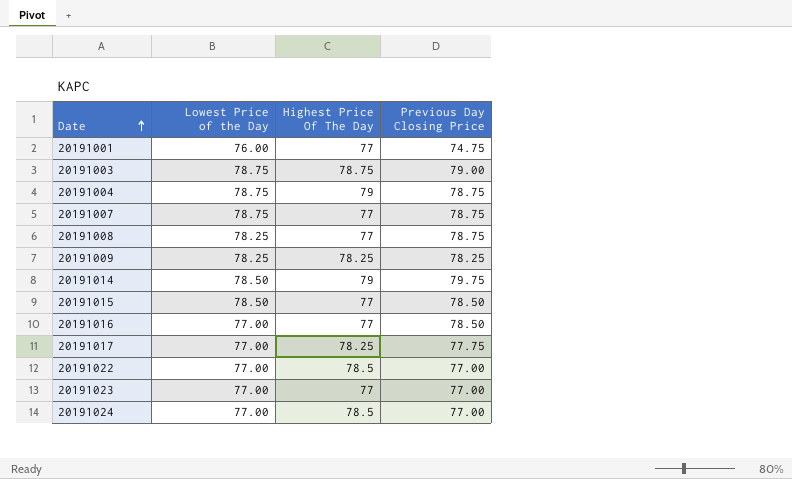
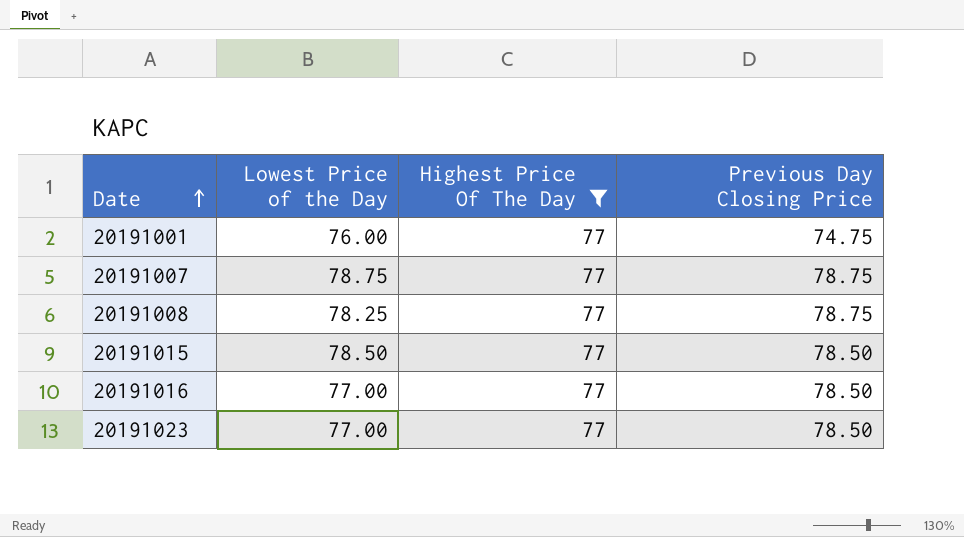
filter: none -> Highest Price Of The Day = 77
20191023 | Previous Day Closing Price: 77.00 -> 78.50

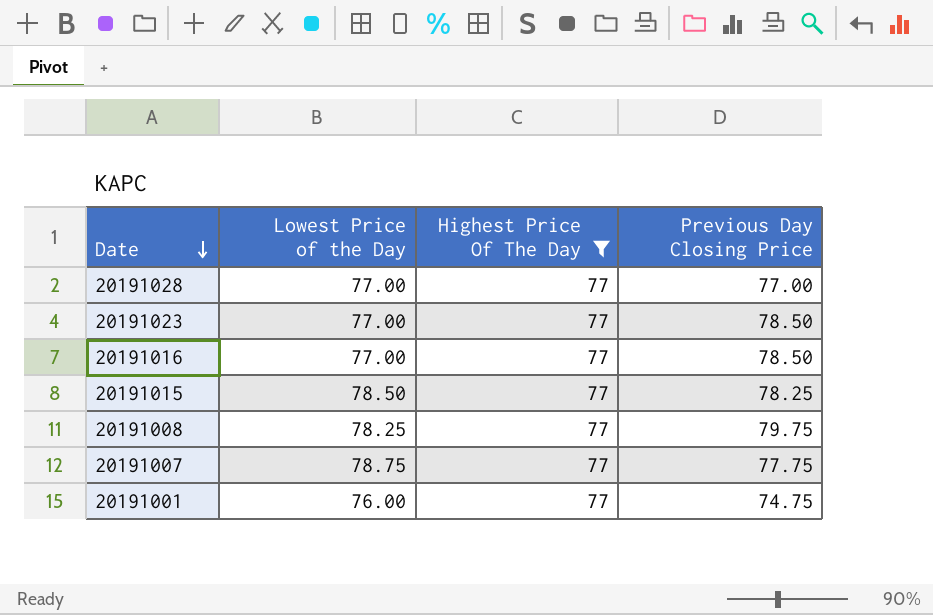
row order: Date ascending -> Date descending
row 20191028: none -> 77.00 | 77 | 77.00
20191015 | Previous Day Closing Price: 78.50 -> 78.25
20191008 | Previous Day Closing Price: 78.75 -> 79.75
20191007 | Previous Day Closing Price: 78.75 -> 77.75

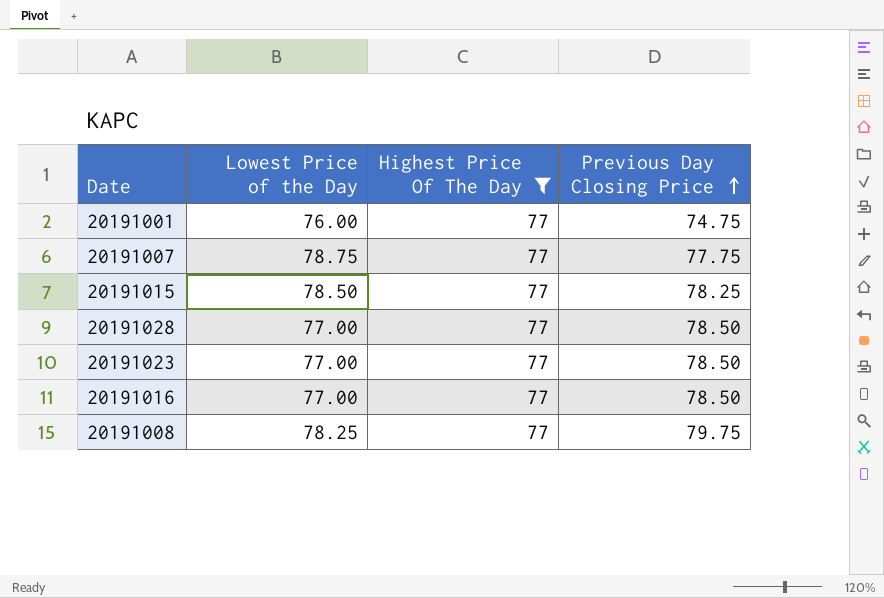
row order: Date descending -> Previous Day Closing Price ascending
20191028 | Previous Day Closing Price: 77.00 -> 78.50

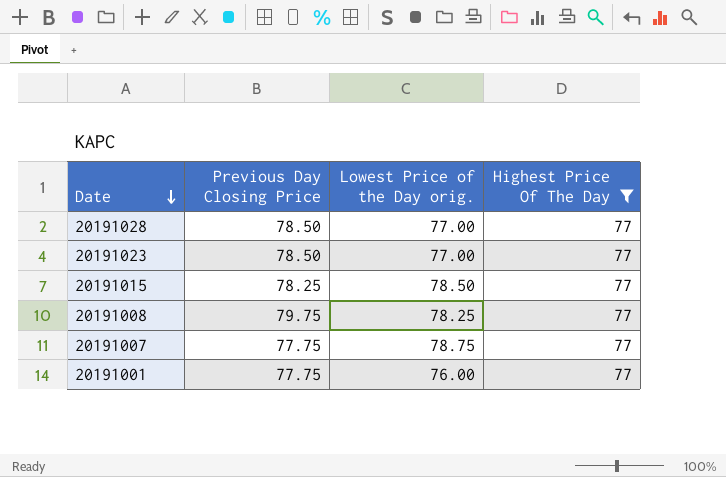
row order: Previous Day Closing Price ascending -> Date descending
column Previous Day Closing Price | position: 4 -> 2
column name: Lowest Price of the Day -> Lowest Price of the Day orig.
row 20191016: 77.00 | 77 | 78.50 -> none
20191001 | Previous Day Closing Price: 74.75 -> 77.75

